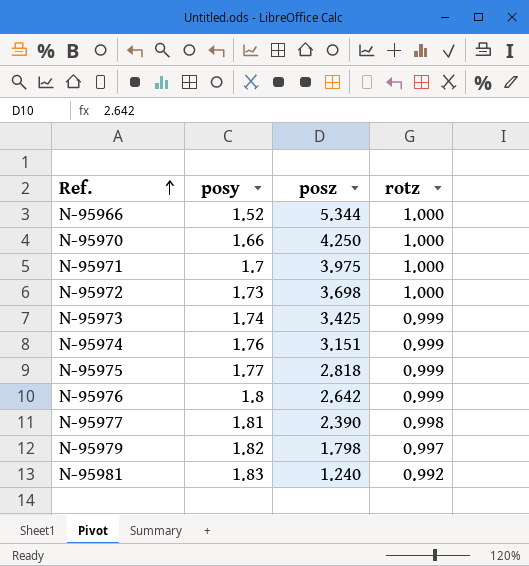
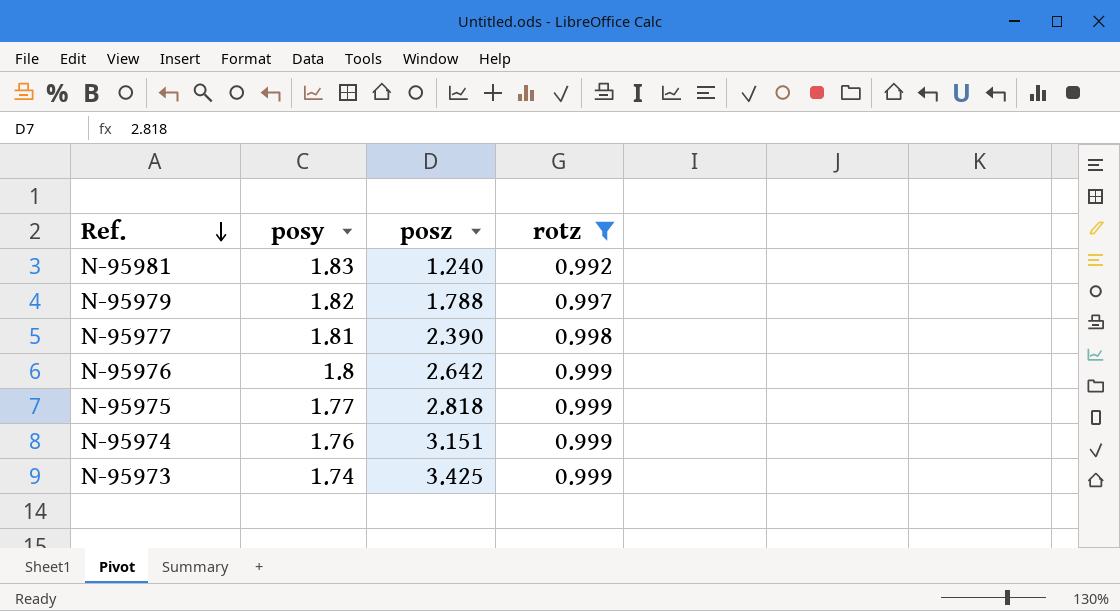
filter: none -> rotz != 1.000
row order: Ref. ascending -> Ref. descending
N-95979 | posz: 1.798 -> 1.788

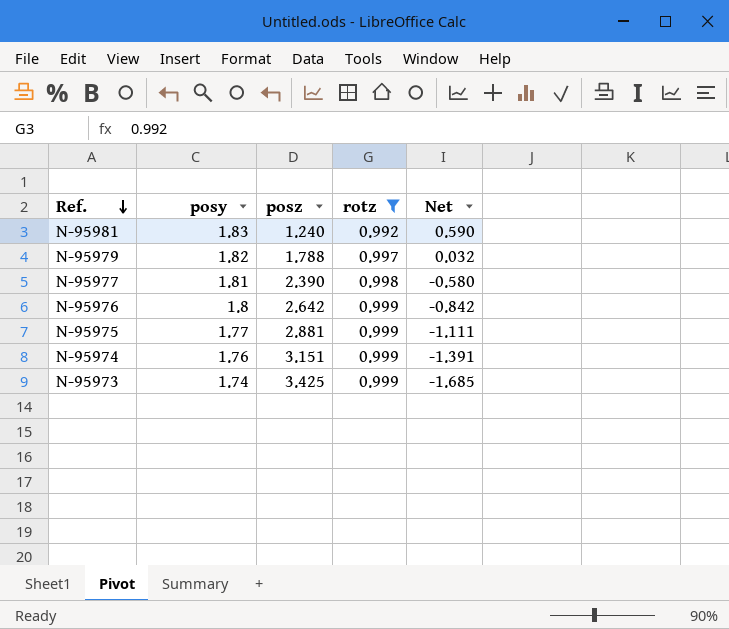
column Net | formula: none -> [posy] - [posz]
N-95975 | posz: 2.818 -> 2.881

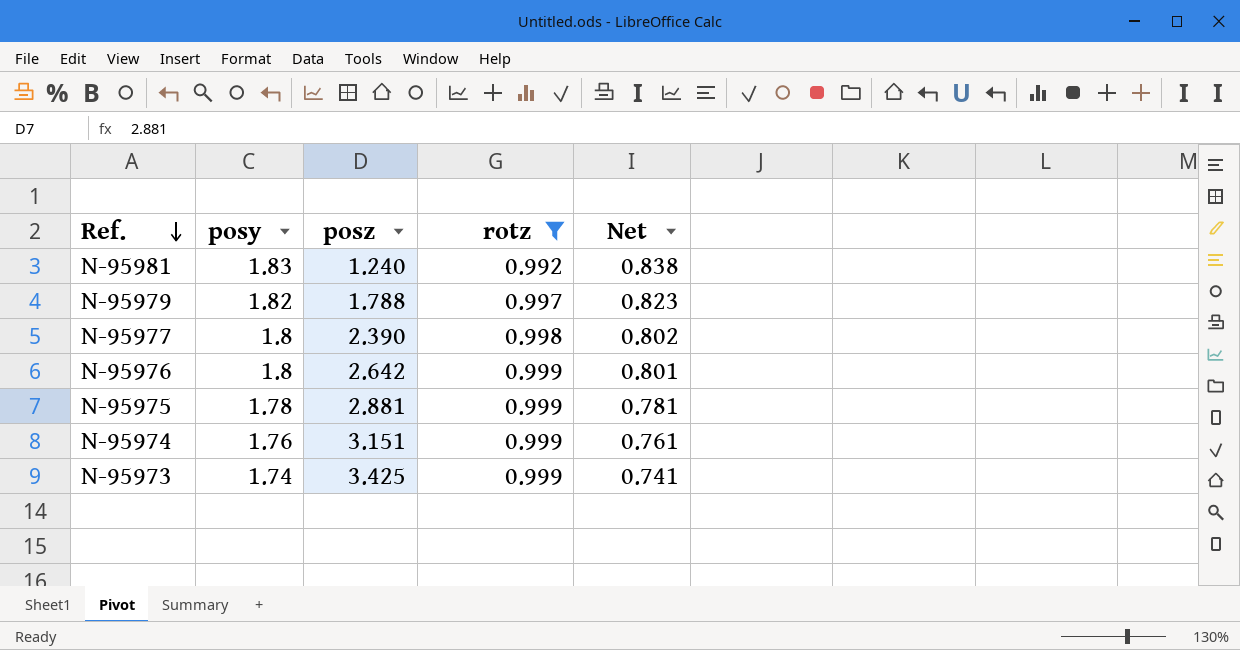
column Net | formula: [posy] - [posz] -> [posy] - [rotz]
N-95977 | posy: 1.81 -> 1.8
N-95975 | posy: 1.77 -> 1.78

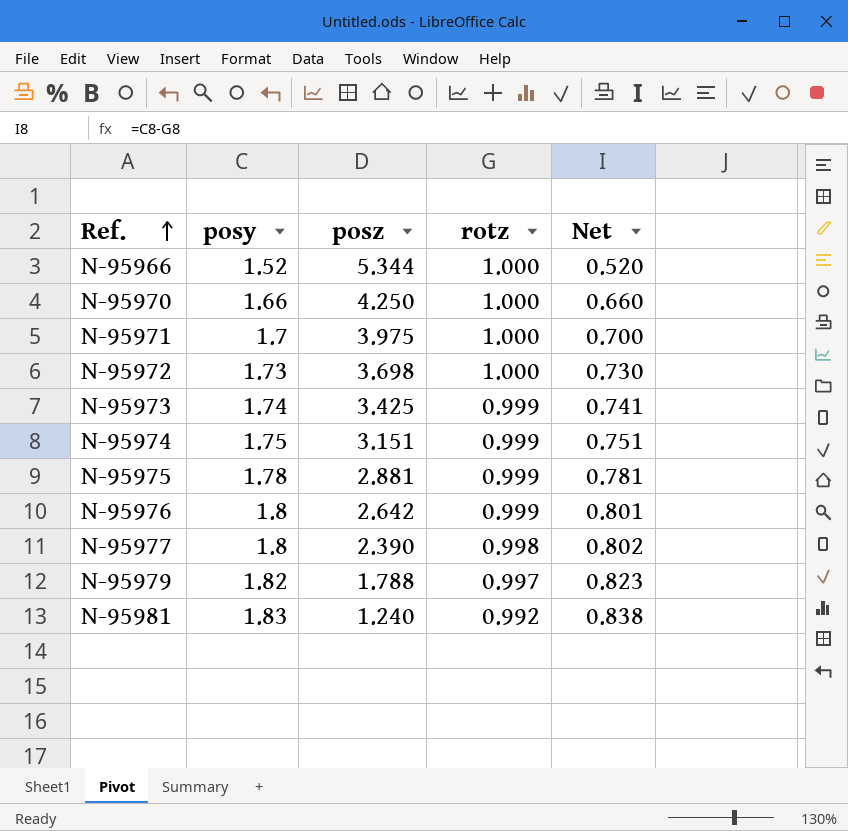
filter: rotz != 1.000 -> none
row order: Ref. descending -> Ref. ascending
N-95974 | posy: 1.76 -> 1.75
N-95974 | Net: 0.761 -> 0.751

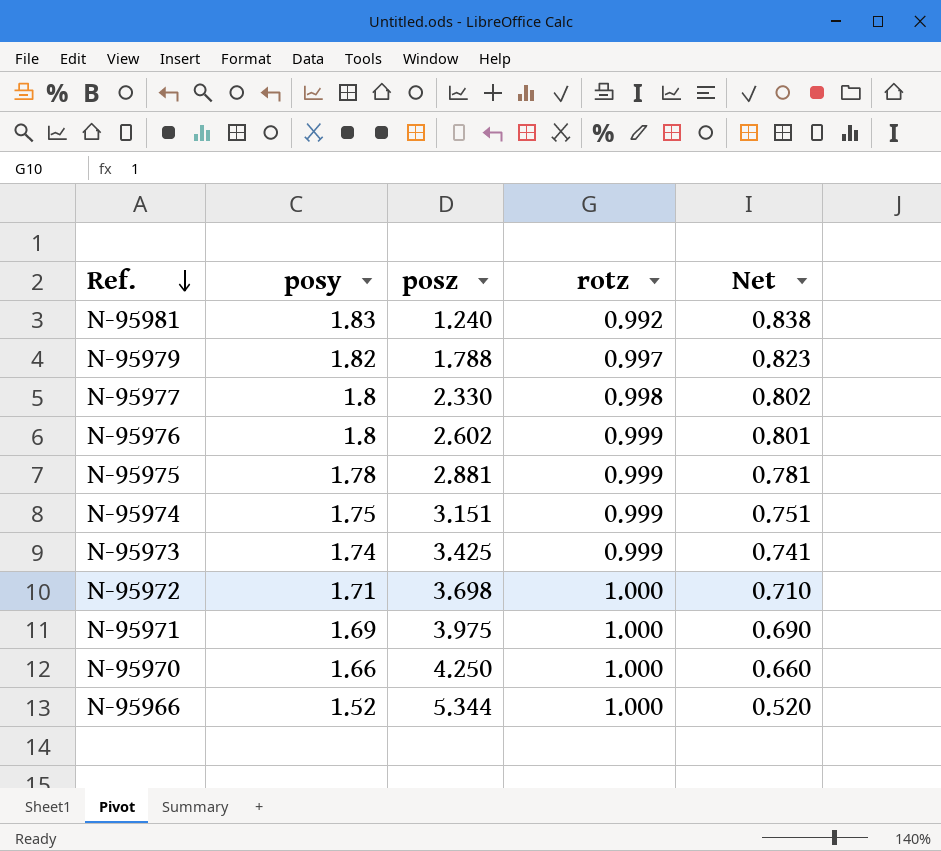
row order: Ref. ascending -> Ref. descending
N-95977 | posz: 2.390 -> 2.330
N-95976 | posz: 2.642 -> 2.602
N-95972 | posy: 1.73 -> 1.71
N-95972 | Net: 0.730 -> 0.710
N-95971 | posy: 1.7 -> 1.69
N-95971 | Net: 0.700 -> 0.690

